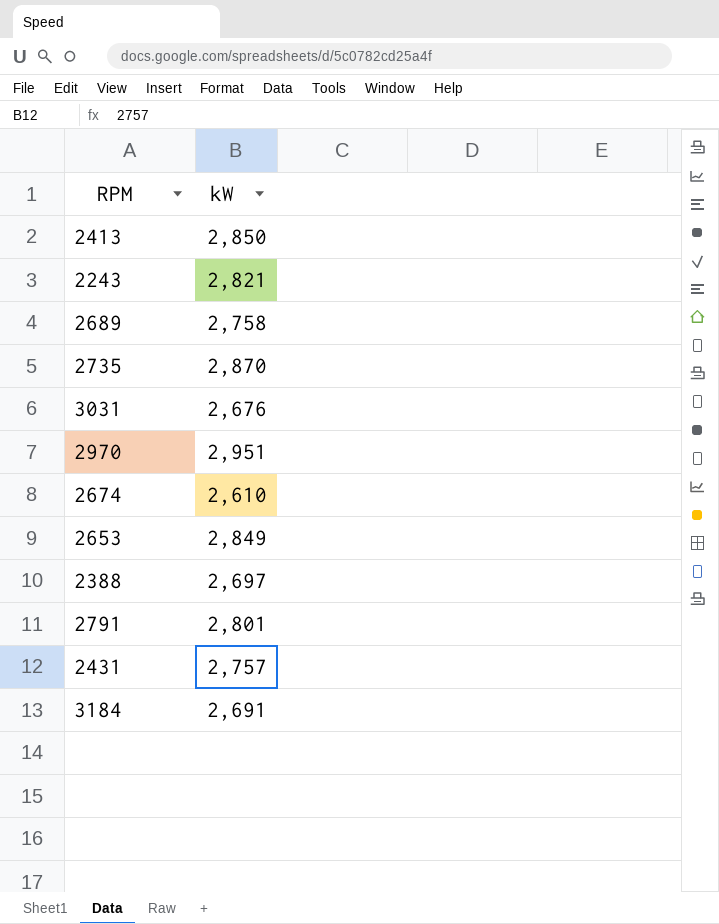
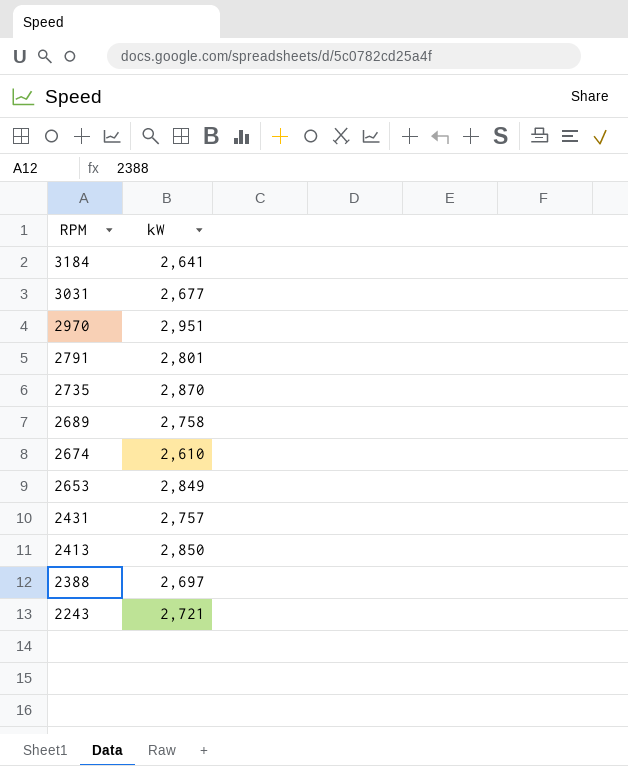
row order: none -> RPM descending
3184 | kW: 2,691 -> 2,641
3031 | kW: 2,676 -> 2,677
2243 | kW: 2,821 -> 2,721

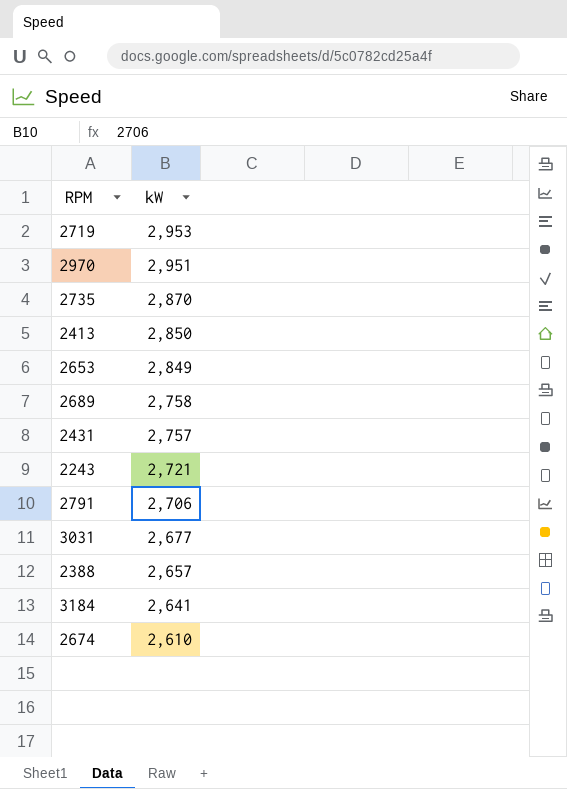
row order: RPM descending -> kW descending
row 2719: none -> 2,953
2791 | kW: 2,801 -> 2,706
2388 | kW: 2,697 -> 2,657

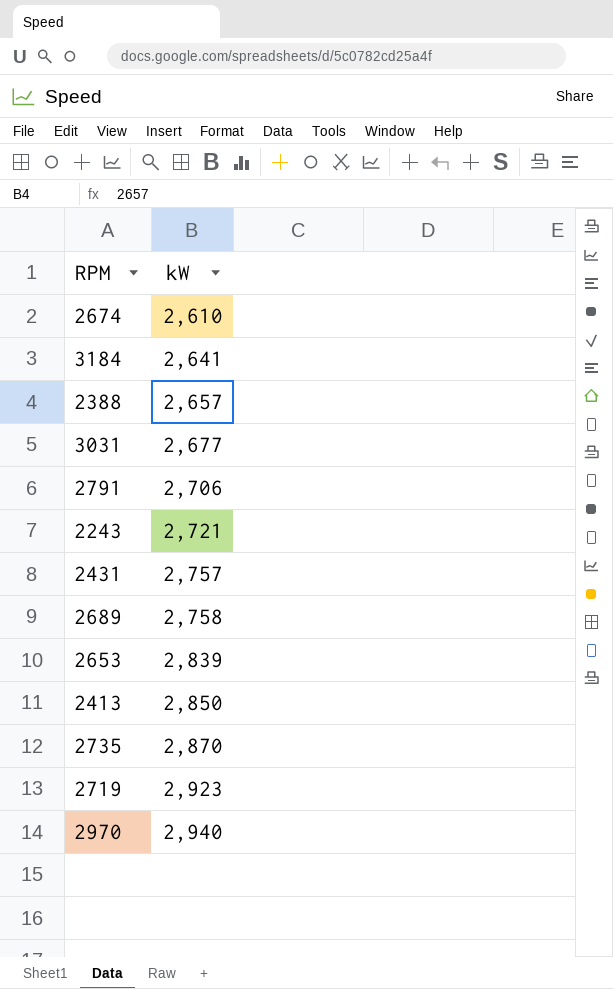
row order: kW descending -> kW ascending
2653 | kW: 2,849 -> 2,839
2719 | kW: 2,953 -> 2,923
2970 | kW: 2,951 -> 2,940

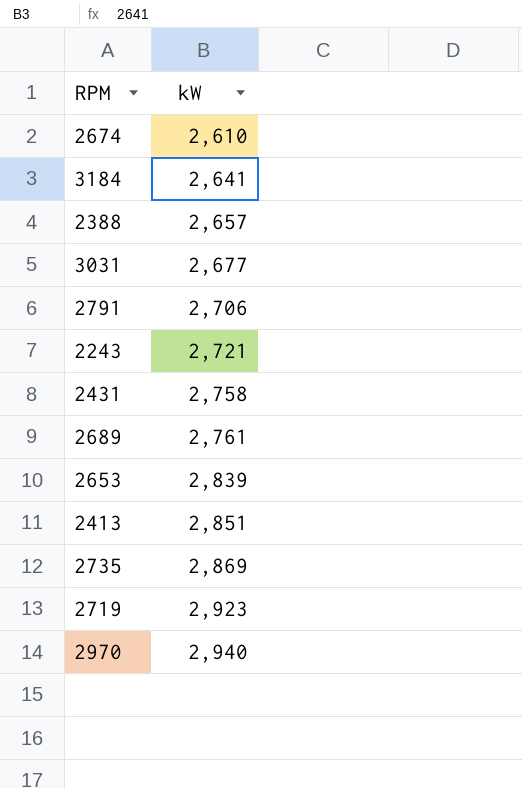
2431 | kW: 2,757 -> 2,758
2689 | kW: 2,758 -> 2,761
2413 | kW: 2,850 -> 2,851
2735 | kW: 2,870 -> 2,869

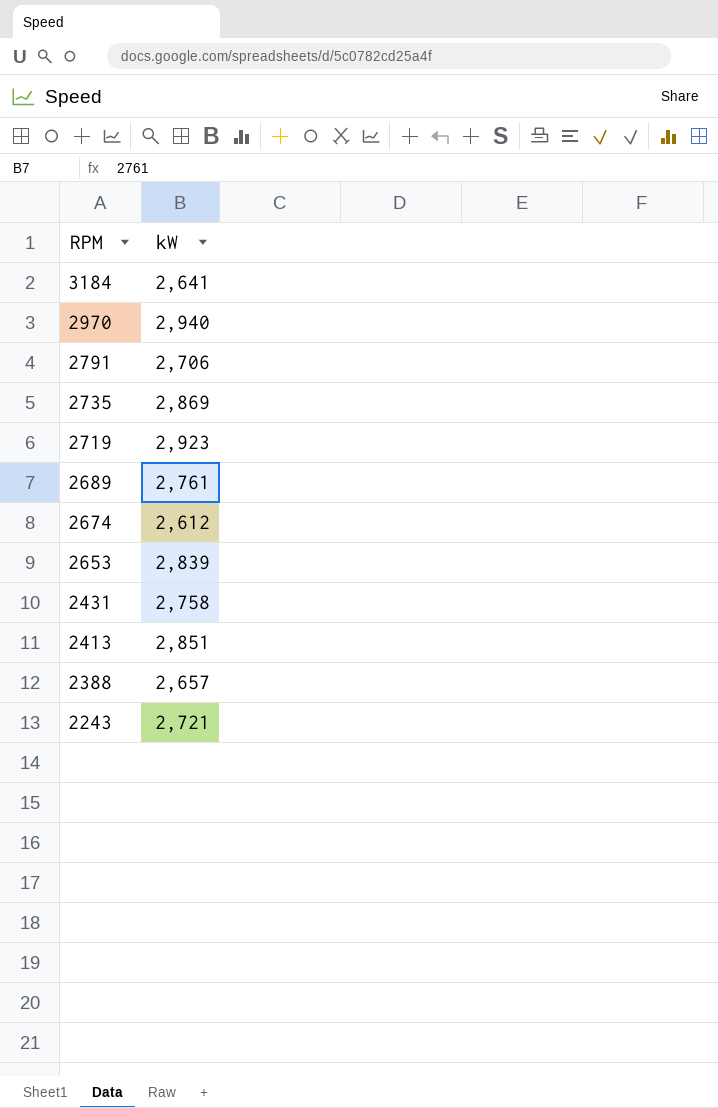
row order: kW ascending -> RPM descending
row 3031: 2,677 -> none
2674 | kW: 2,610 -> 2,612

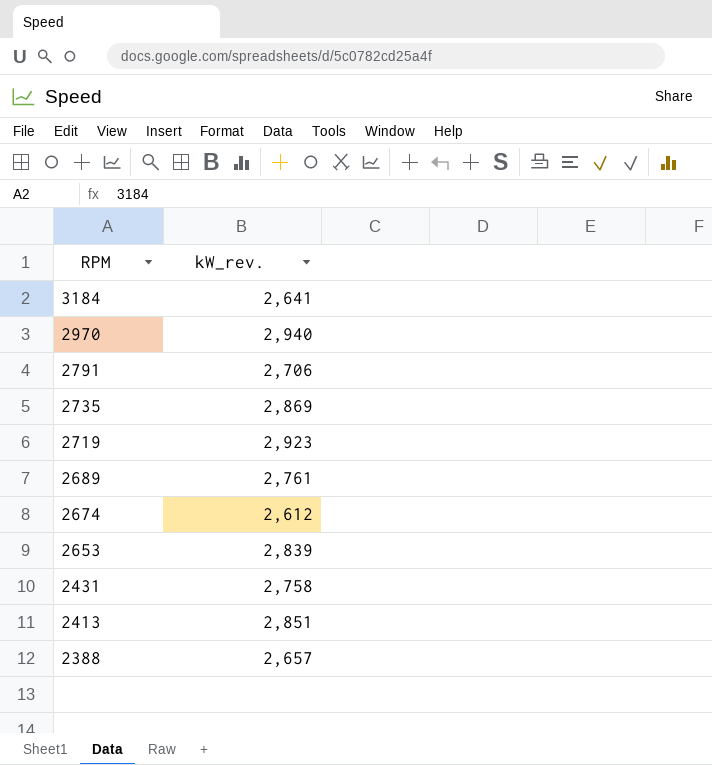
column name: kW -> kW_rev.
row 2243: 2,721 -> none

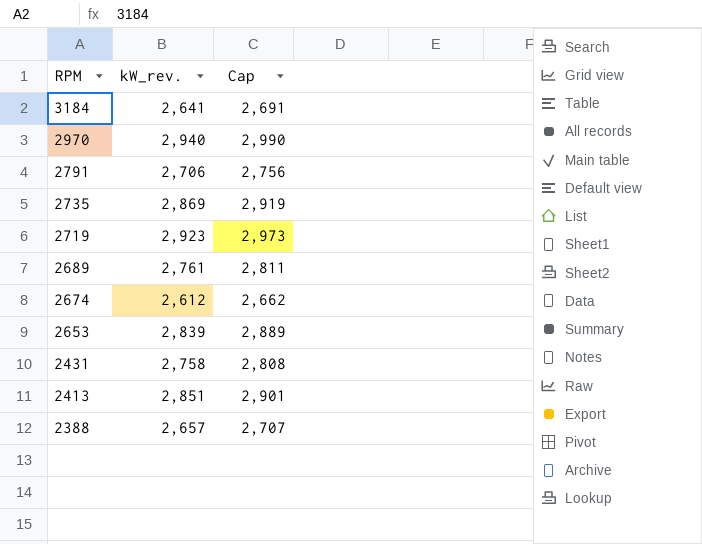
column Cap | formula: none -> [kW_rev.] + 50

